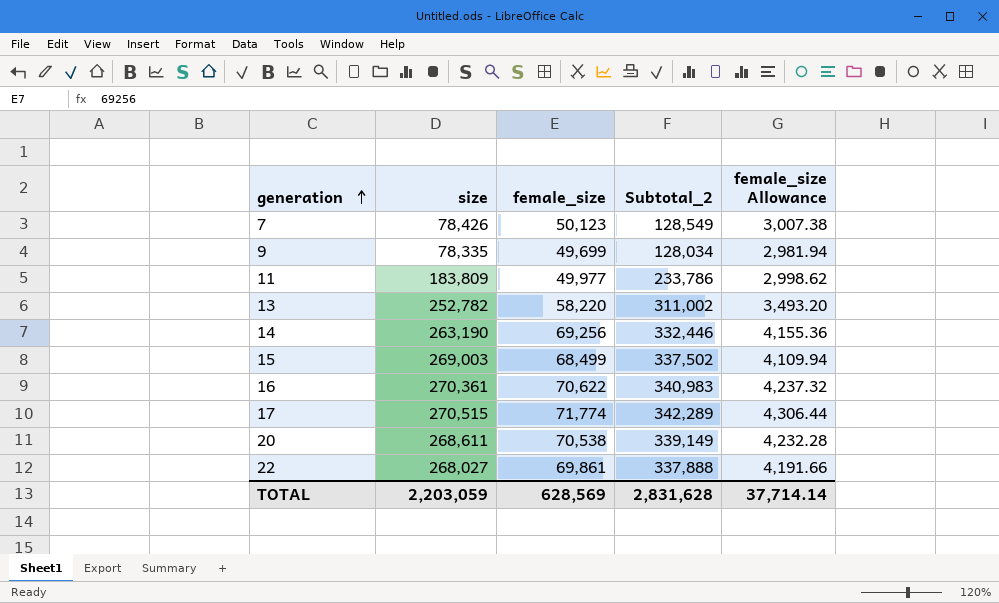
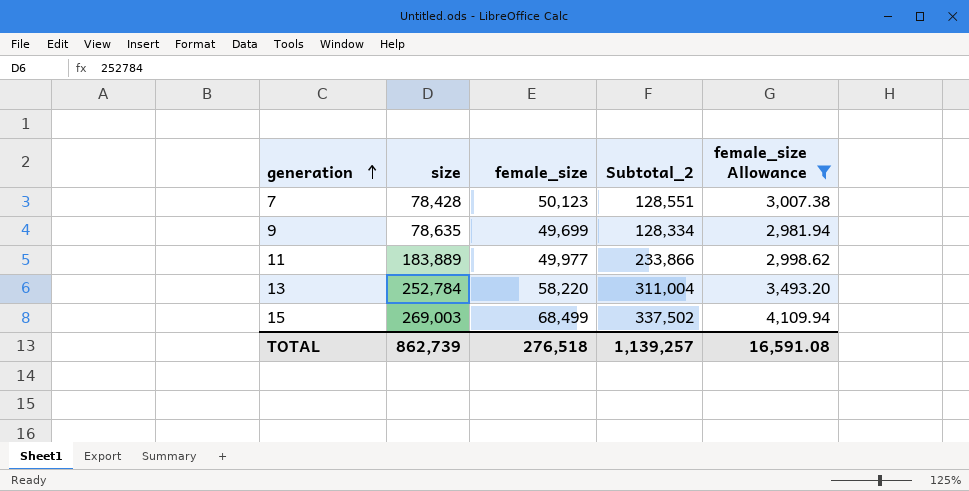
filter: none -> female_size Allowance <= 4,109.94
7 | size: 78,426 -> 78,428
7 | Subtotal_2: 128,549 -> 128,551
9 | size: 78,335 -> 78,635
9 | Subtotal_2: 128,034 -> 128,334
11 | size: 183,809 -> 183,889
11 | Subtotal_2: 233,786 -> 233,866
13 | size: 252,782 -> 252,784
13 | Subtotal_2: 311,002 -> 311,004
TOTAL | size: 2,203,059 -> 862,739
TOTAL | female_size: 628,569 -> 276,518
TOTAL | Subtotal_2: 2,831,628 -> 1,139,257
TOTAL | female_size Allowance: 37,714.14 -> 16,591.08

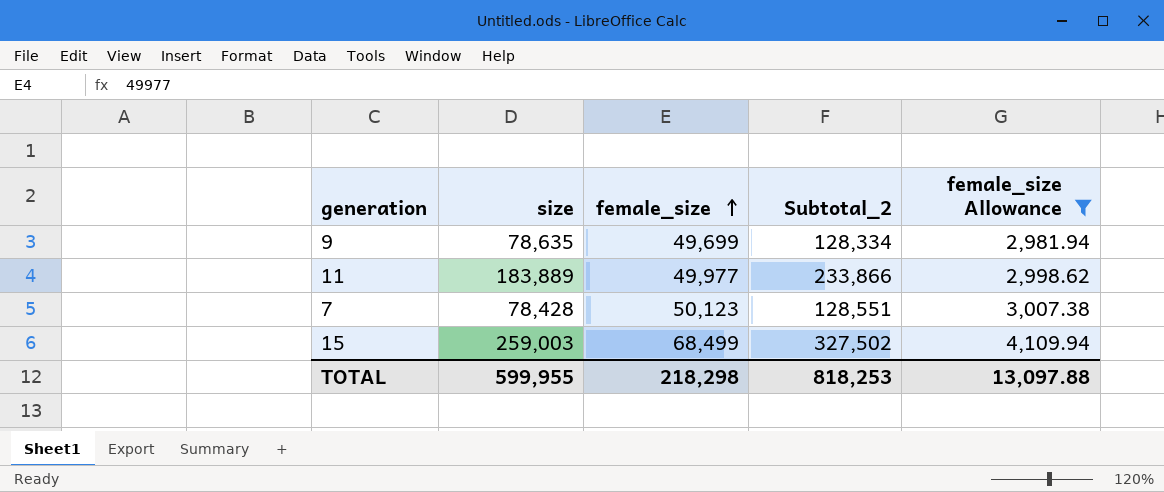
row order: generation ascending -> female_size ascending
row 13: 252,784 | 58,220 | 311,004 | 3,493.20 -> none
15 | size: 269,003 -> 259,003
15 | Subtotal_2: 337,502 -> 327,502
TOTAL | size: 862,739 -> 599,955
TOTAL | female_size: 276,518 -> 218,298
TOTAL | Subtotal_2: 1,139,257 -> 818,253
TOTAL | female_size Allowance: 16,591.08 -> 13,097.88

